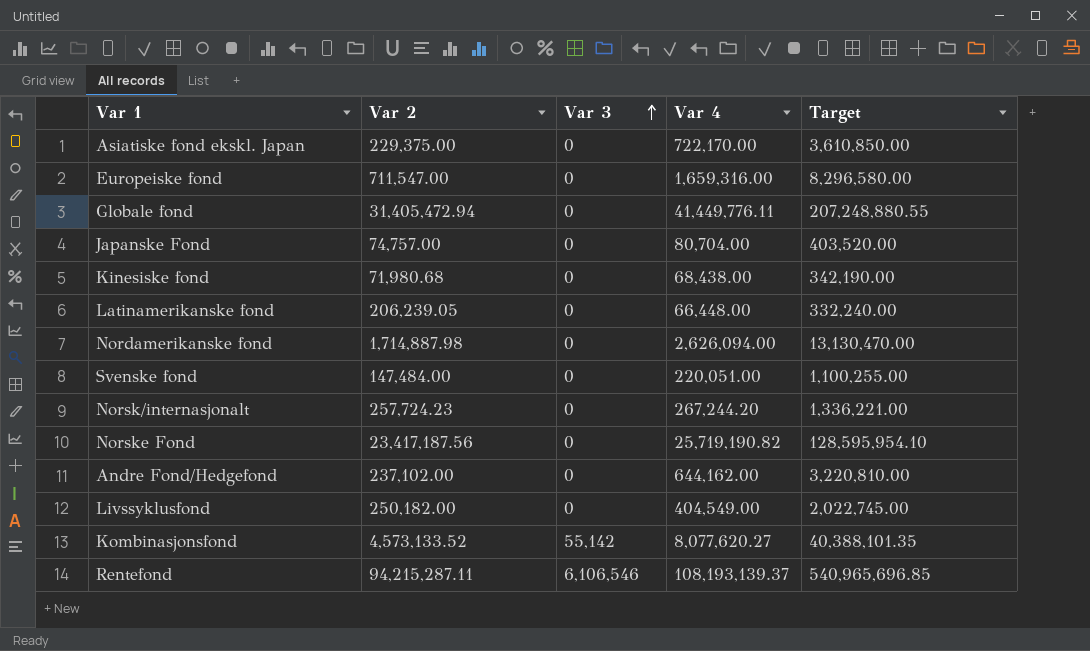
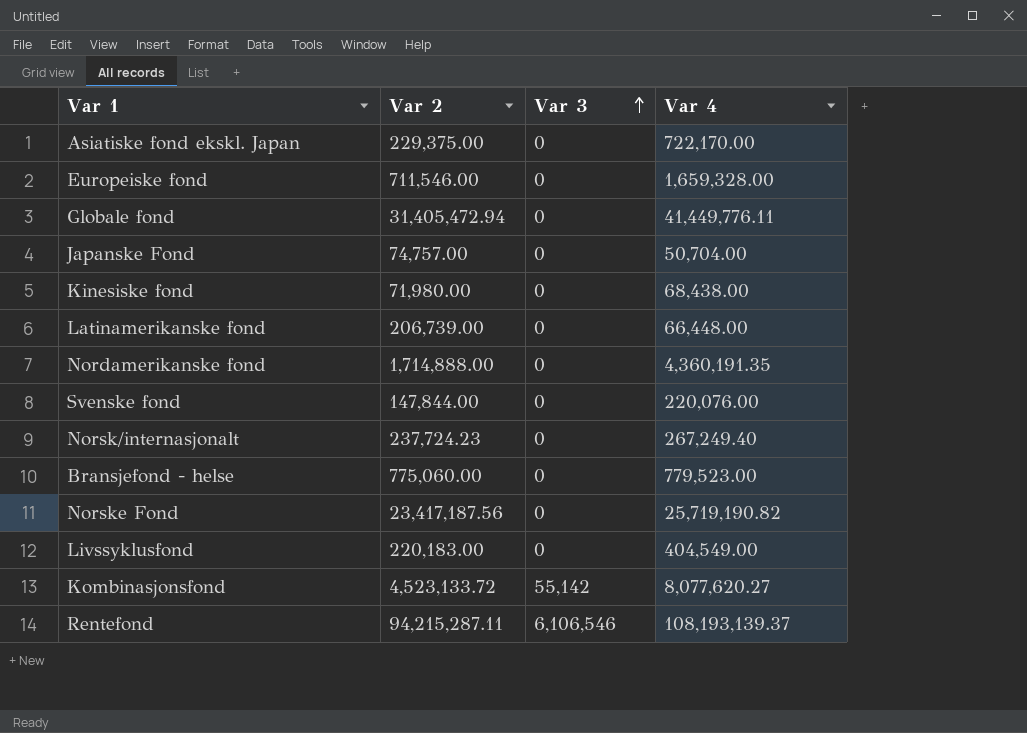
column Target | formula: [Var 4] * 5 -> none
row Andre Fond/Hedgefond: 237,102.00 | 0 | 644,162.00 | 3,220,810.00 -> none
Europeiske fond | Var 2: 711,547.00 -> 711,546.00
Europeiske fond | Var 4: 1,659,316.00 -> 1,659,328.00
Japanske Fond | Var 4: 80,704.00 -> 50,704.00
Kinesiske fond | Var 2: 71,980.68 -> 71,980.00
Latinamerikanske fond | Var 2: 206,239.05 -> 206,739.00
Nordamerikanske fond | Var 2: 1,714,887.98 -> 1,714,888.00
Nordamerikanske fond | Var 4: 2,626,094.00 -> 4,360,191.35
Svenske fond | Var 2: 147,484.00 -> 147,844.00
Svenske fond | Var 4: 220,051.00 -> 220,076.00
Norsk/internasjonalt | Var 2: 257,724.23 -> 237,724.23
Norsk/internasjonalt | Var 4: 267,244.20 -> 267,249.40
row Bransjefond - helse: none -> 775,060.00 | 0 | 779,523.00
Livssyklusfond | Var 2: 250,182.00 -> 220,183.00
Kombinasjonsfond | Var 2: 4,573,133.52 -> 4,523,133.72

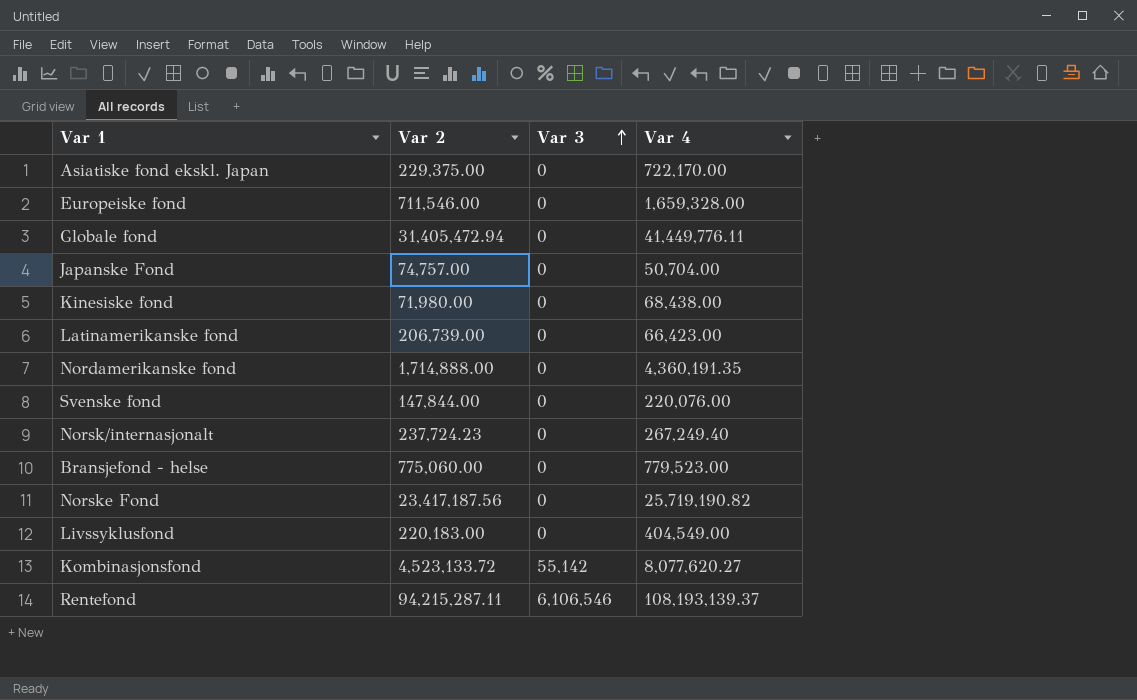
Latinamerikanske fond | Var 4: 66,448.00 -> 66,423.00

